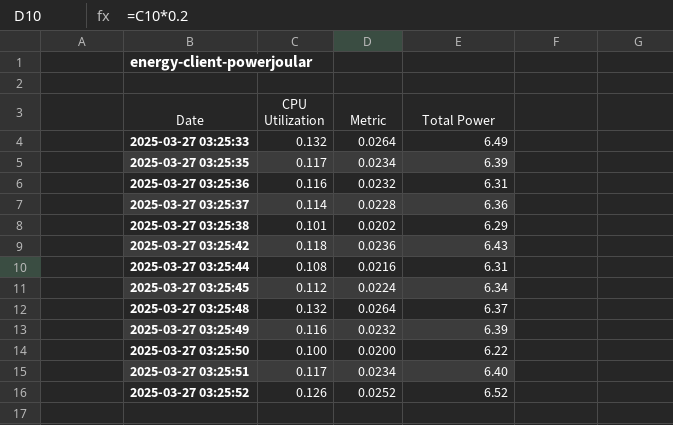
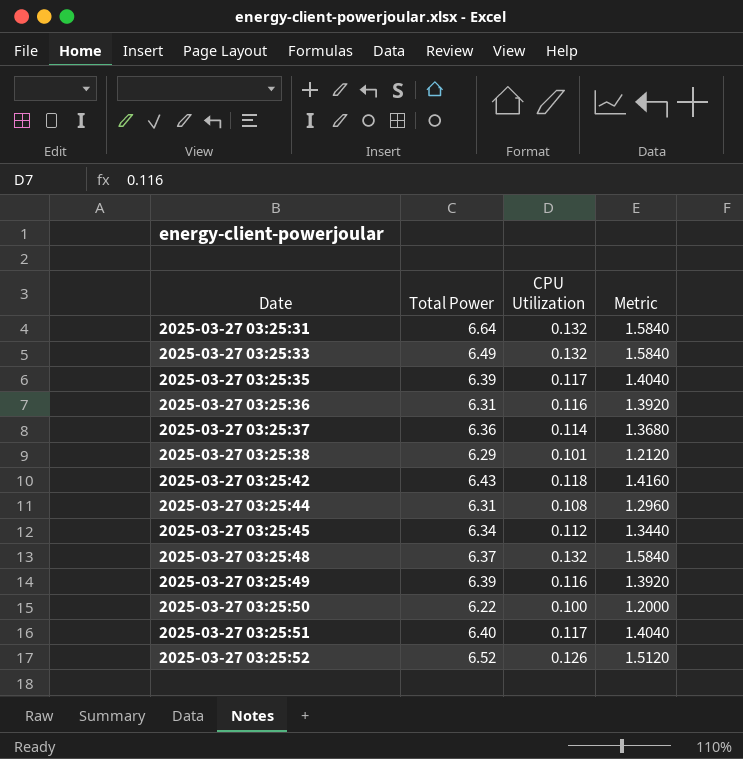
column Total Power | position: 4 -> 2
column Metric | formula: [CPU Utilization] * 0.2 -> [CPU Utilization] * 12
row 2025-03-27 03:25:31: none -> 6.64 | 0.132 | 1.5840

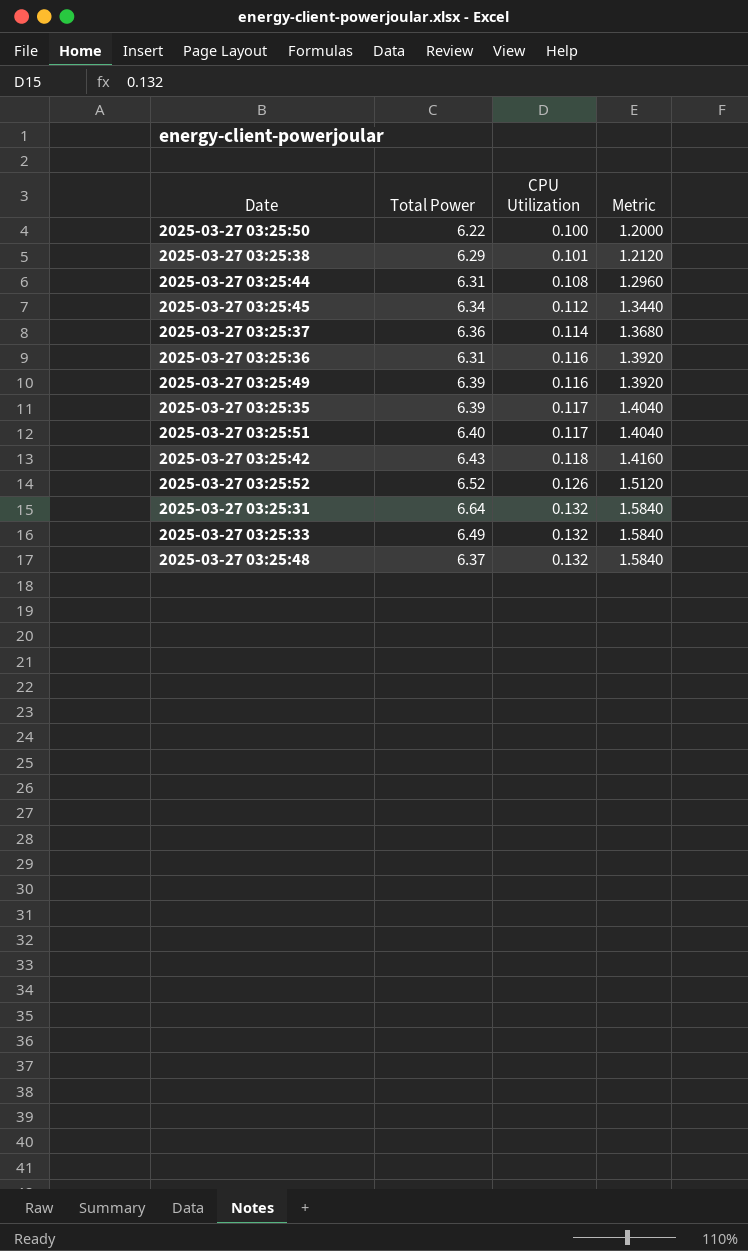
row order: Date ascending -> CPU Utilization ascending

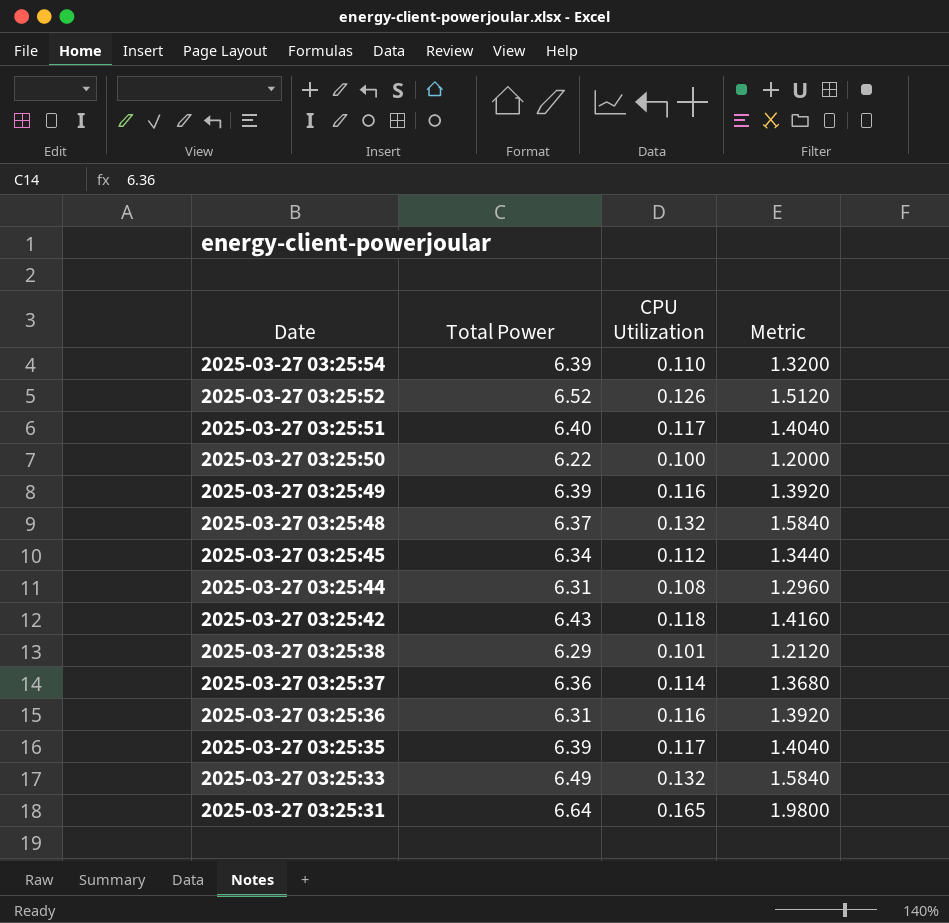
row order: CPU Utilization ascending -> Date descending
row 2025-03-27 03:25:54: none -> 6.39 | 0.110 | 1.3200
2025-03-27 03:25:31 | CPU Utilization: 0.132 -> 0.165
2025-03-27 03:25:31 | Metric: 1.5840 -> 1.9800

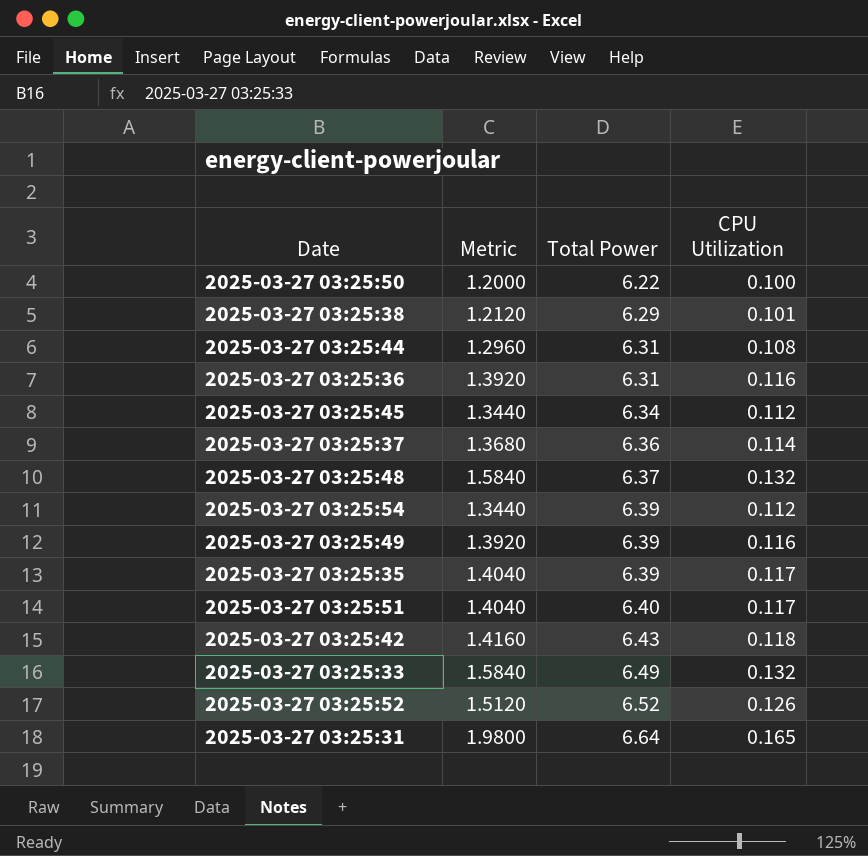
row order: Date descending -> Total Power ascending
column Metric | position: 4 -> 2
2025-03-27 03:25:54 | Metric: 1.3200 -> 1.3440
2025-03-27 03:25:54 | CPU Utilization: 0.110 -> 0.112

